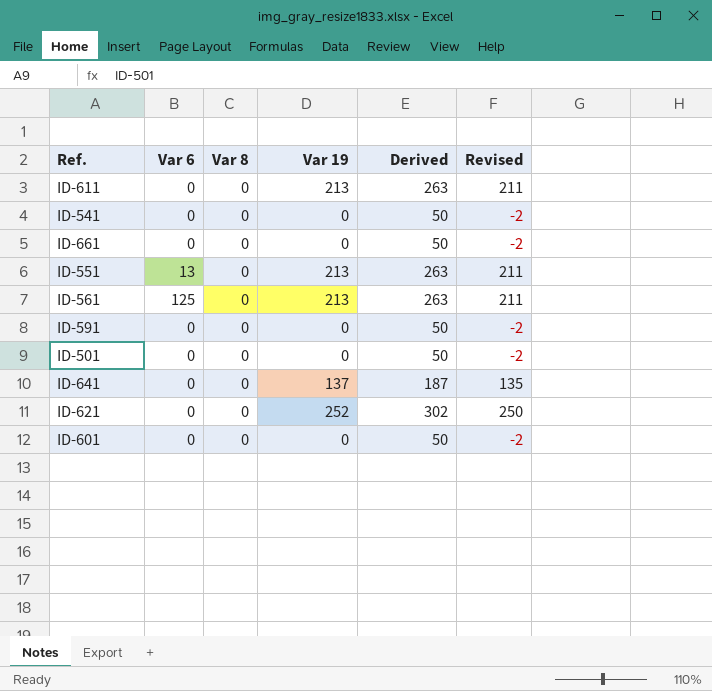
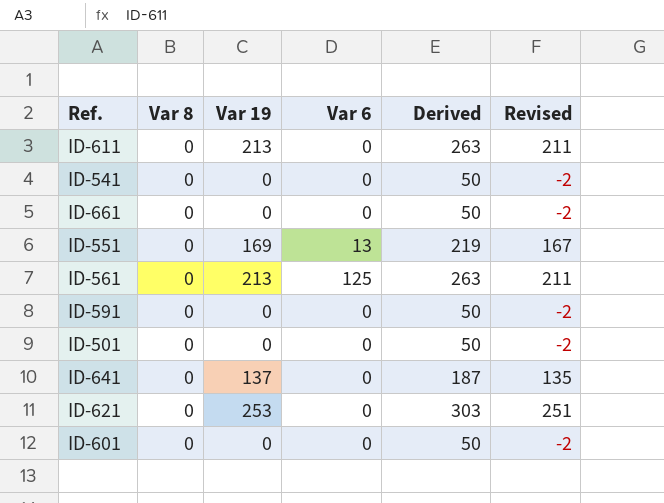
column Var 6 | position: 2 -> 4
ID-551 | Var 19: 213 -> 169
ID-551 | Derived: 263 -> 219
ID-551 | Revised: 211 -> 167
ID-621 | Var 19: 252 -> 253
ID-621 | Derived: 302 -> 303
ID-621 | Revised: 250 -> 251

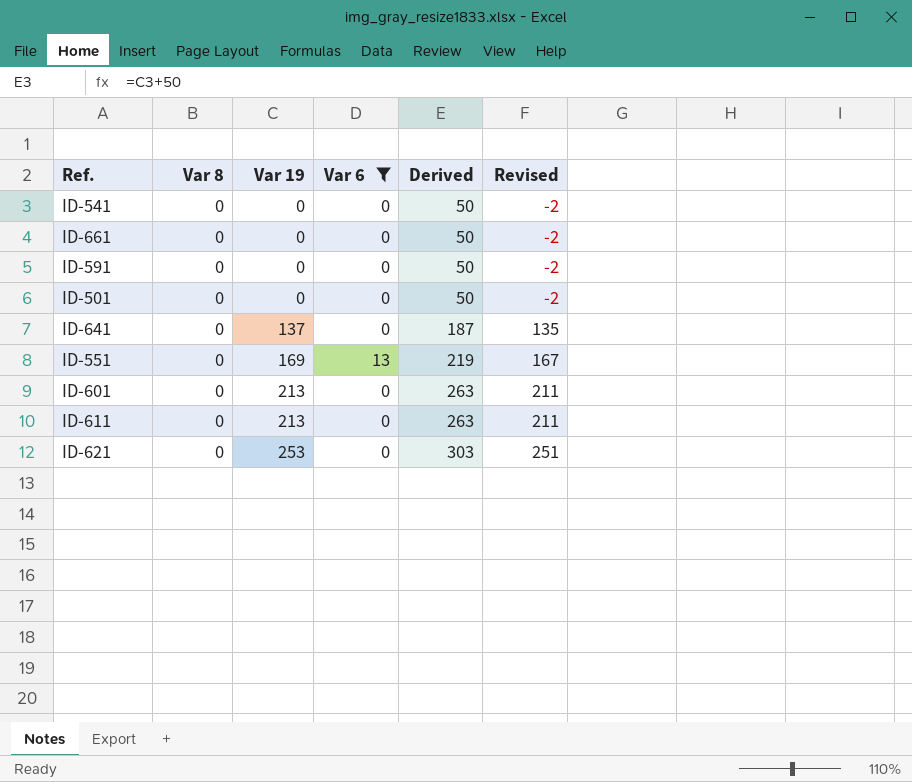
filter: none -> Var 6 != 125
row order: none -> Var 19 ascending
ID-601 | Var 19: 0 -> 213
ID-601 | Derived: 50 -> 263
ID-601 | Revised: -2 -> 211

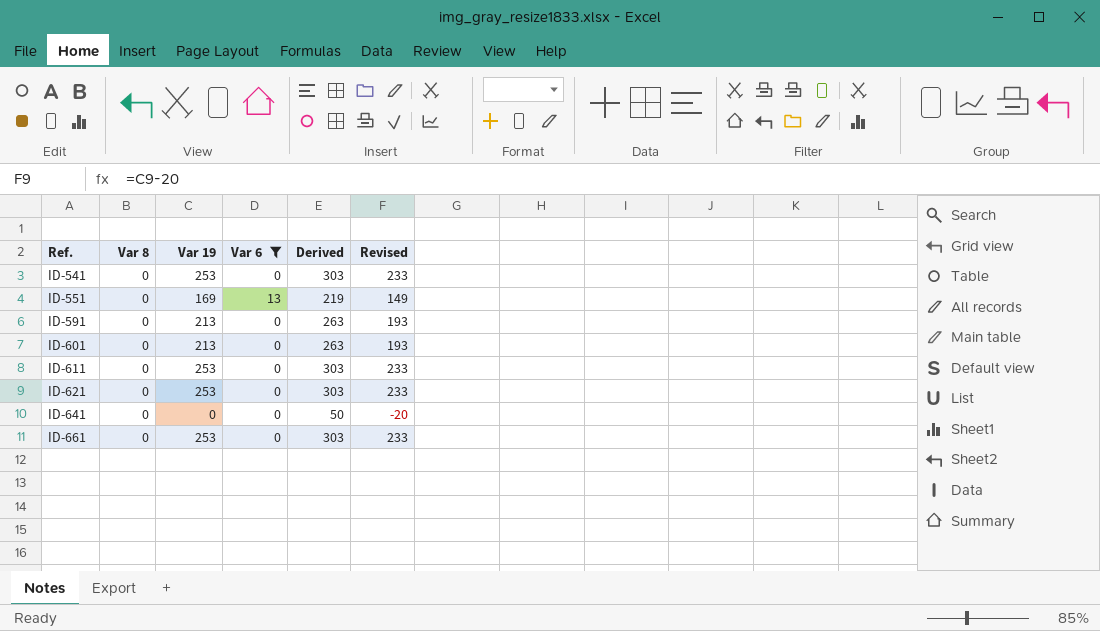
row order: Var 19 ascending -> Ref. ascending
column Revised | formula: [Var 19] - 2 -> [Var 19] - 20
row ID-501: 0 | 0 | 0 | 50 | -2 -> none
ID-541 | Var 19: 0 -> 253
ID-541 | Derived: 50 -> 303
ID-591 | Var 19: 0 -> 213
ID-591 | Derived: 50 -> 263
ID-611 | Var 19: 213 -> 253
ID-611 | Derived: 263 -> 303
ID-641 | Var 19: 137 -> 0
ID-641 | Derived: 187 -> 50
ID-661 | Var 19: 0 -> 253
ID-661 | Derived: 50 -> 303

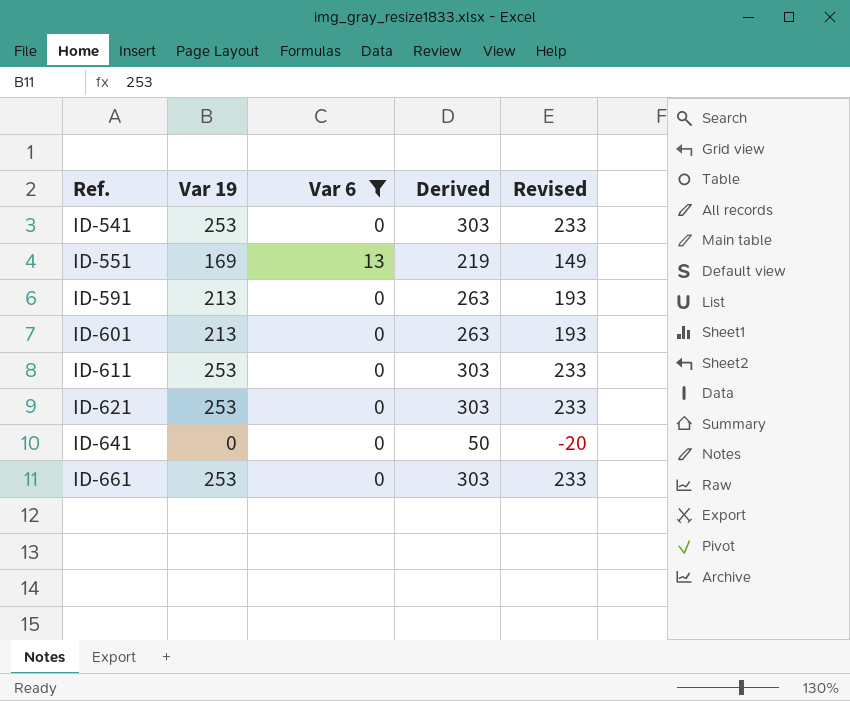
column Var 8 | position: 2 -> none

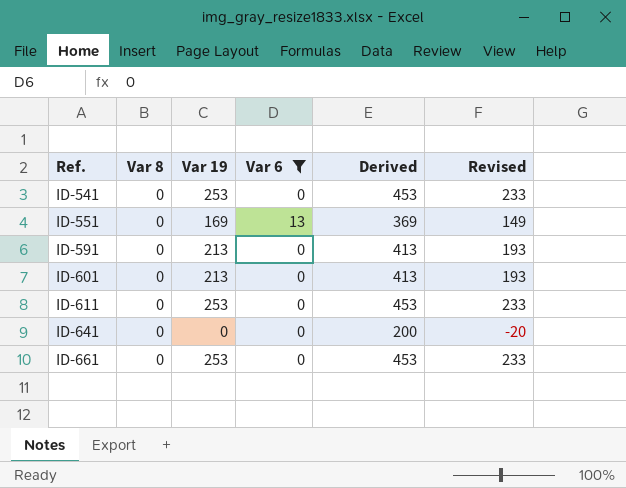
column Var 8 | position: none -> 2
column Derived | formula: [Var 19] + 50 -> [Var 19] + 200
row ID-621: 253 | 0 | 303 | 233 -> none

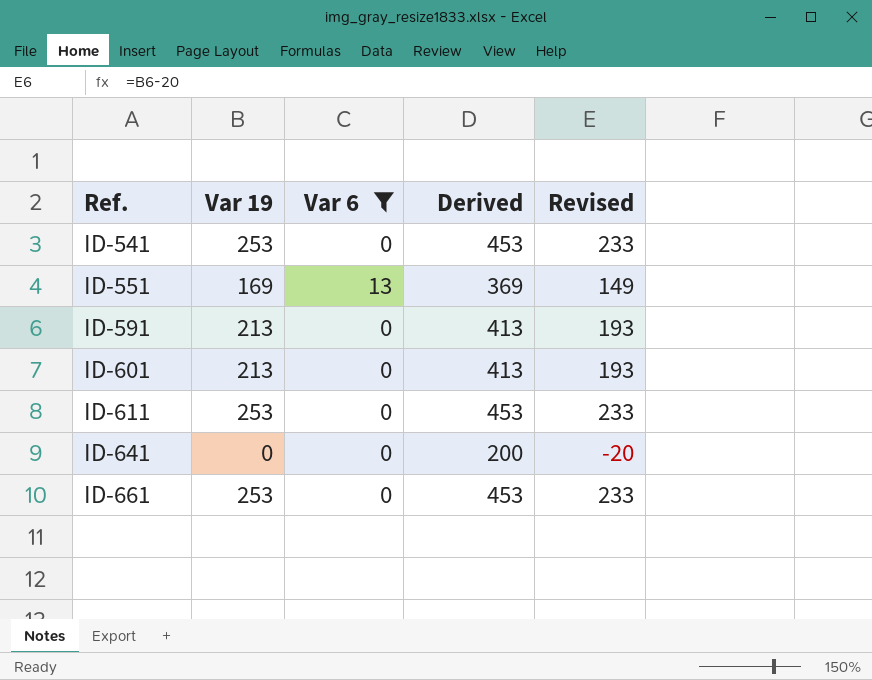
column Var 8 | position: 2 -> none

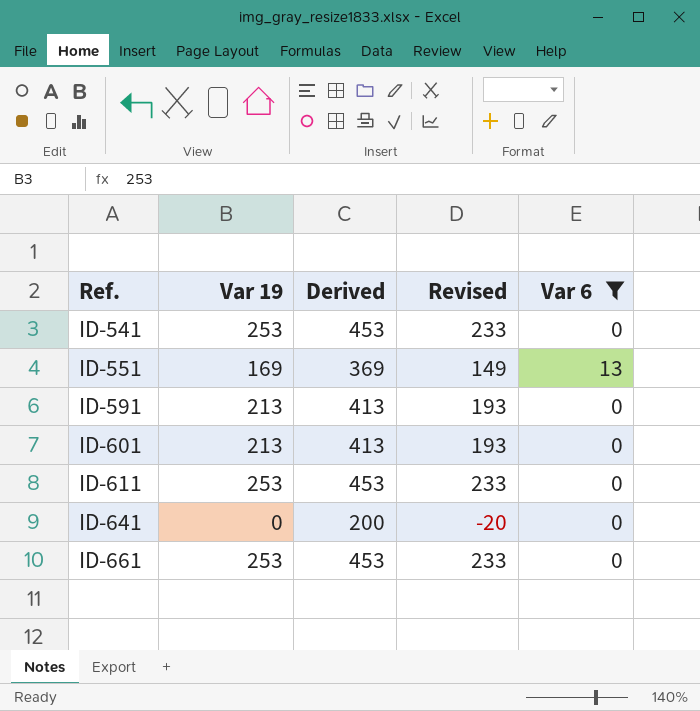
column Var 6 | position: 3 -> 5

